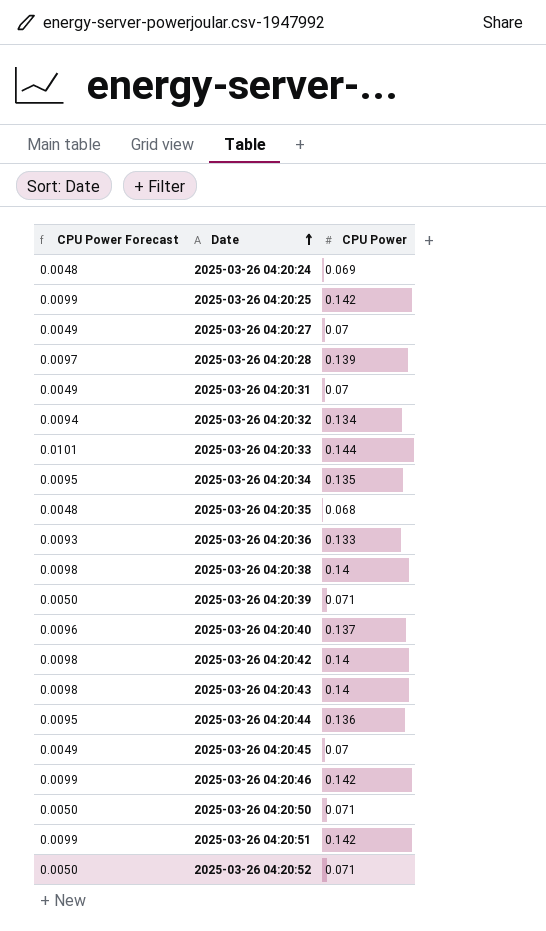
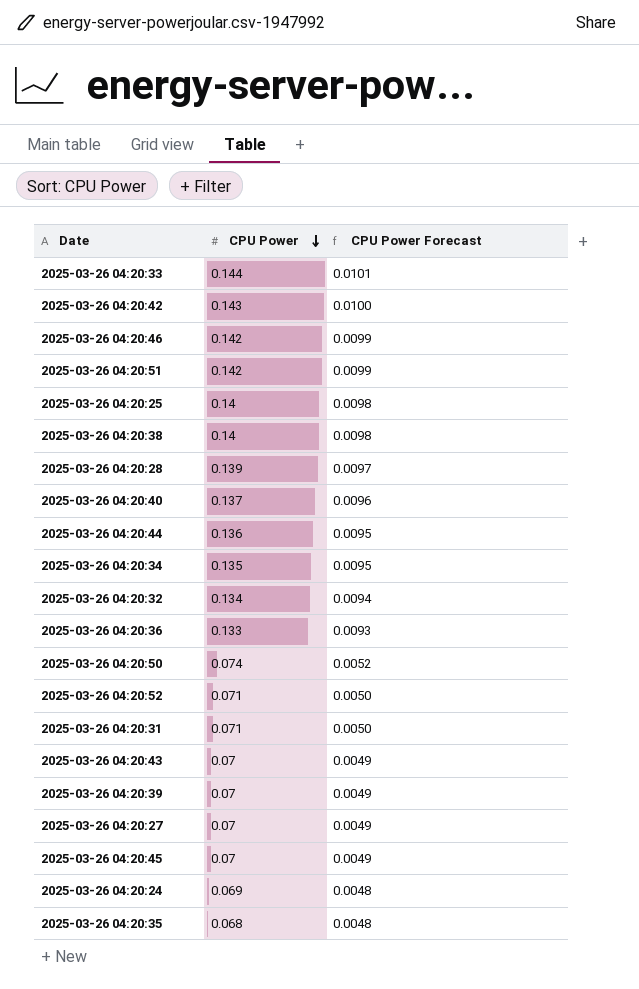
row order: Date ascending -> CPU Power descending
column CPU Power Forecast | position: 1 -> 3
2025-03-26 04:20:42 | CPU Power: 0.14 -> 0.143
2025-03-26 04:20:42 | CPU Power Forecast: 0.0098 -> 0.0100
2025-03-26 04:20:25 | CPU Power: 0.142 -> 0.14
2025-03-26 04:20:25 | CPU Power Forecast: 0.0099 -> 0.0098
2025-03-26 04:20:50 | CPU Power: 0.071 -> 0.074
2025-03-26 04:20:50 | CPU Power Forecast: 0.0050 -> 0.0052
2025-03-26 04:20:31 | CPU Power: 0.07 -> 0.071
2025-03-26 04:20:31 | CPU Power Forecast: 0.0049 -> 0.0050
2025-03-26 04:20:43 | CPU Power: 0.14 -> 0.07
2025-03-26 04:20:43 | CPU Power Forecast: 0.0098 -> 0.0049
2025-03-26 04:20:39 | CPU Power: 0.071 -> 0.07
2025-03-26 04:20:39 | CPU Power Forecast: 0.0050 -> 0.0049

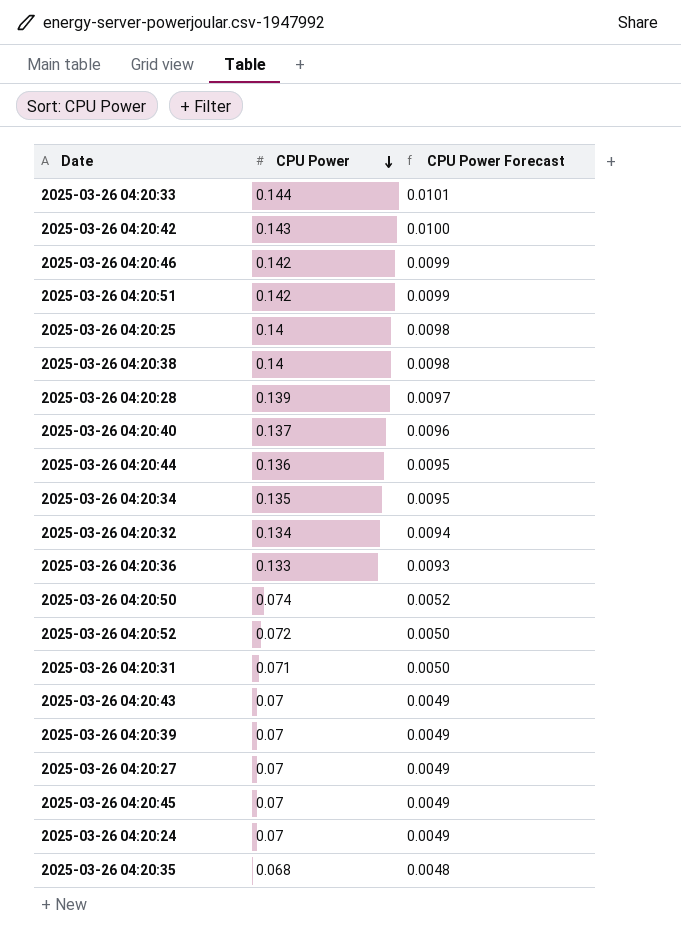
2025-03-26 04:20:52 | CPU Power: 0.071 -> 0.072
2025-03-26 04:20:24 | CPU Power: 0.069 -> 0.07
2025-03-26 04:20:24 | CPU Power Forecast: 0.0048 -> 0.0049

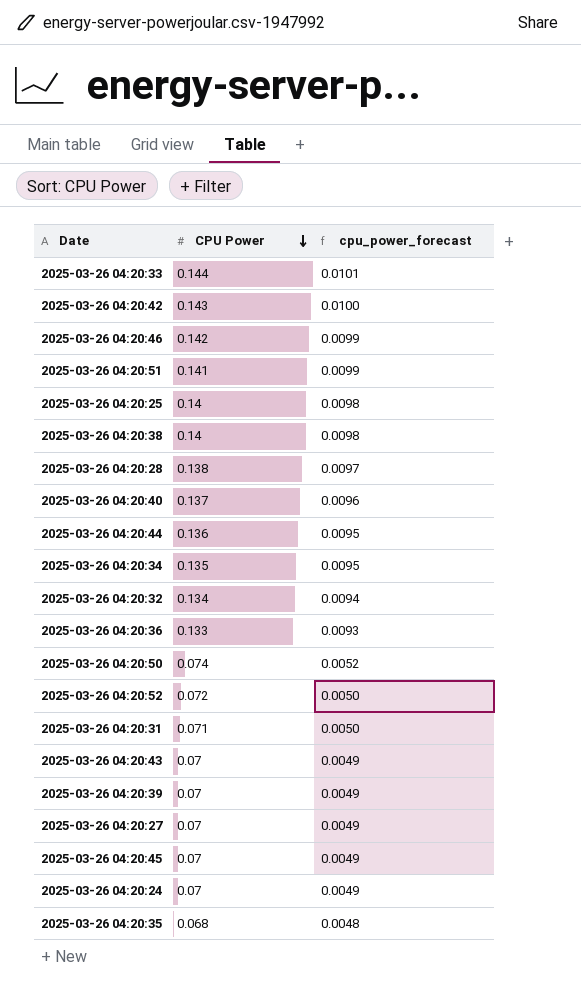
column name: CPU Power Forecast -> cpu_power_forecast
2025-03-26 04:20:51 | CPU Power: 0.142 -> 0.141
2025-03-26 04:20:28 | CPU Power: 0.139 -> 0.138

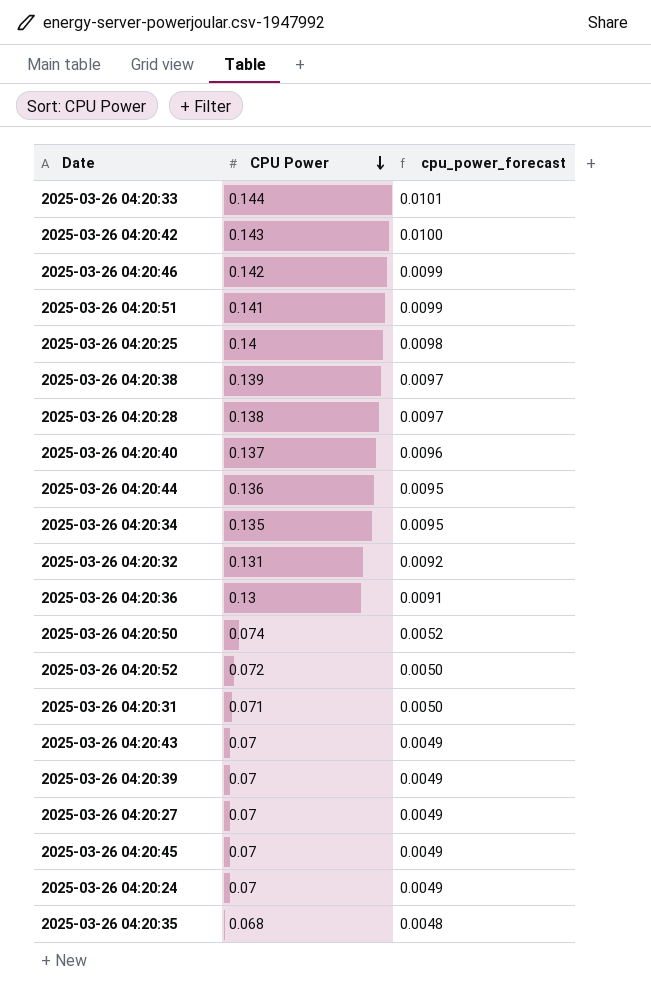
2025-03-26 04:20:38 | CPU Power: 0.14 -> 0.139
2025-03-26 04:20:38 | cpu_power_forecast: 0.0098 -> 0.0097
2025-03-26 04:20:32 | CPU Power: 0.134 -> 0.131
2025-03-26 04:20:32 | cpu_power_forecast: 0.0094 -> 0.0092
2025-03-26 04:20:36 | CPU Power: 0.133 -> 0.13
2025-03-26 04:20:36 | cpu_power_forecast: 0.0093 -> 0.0091

